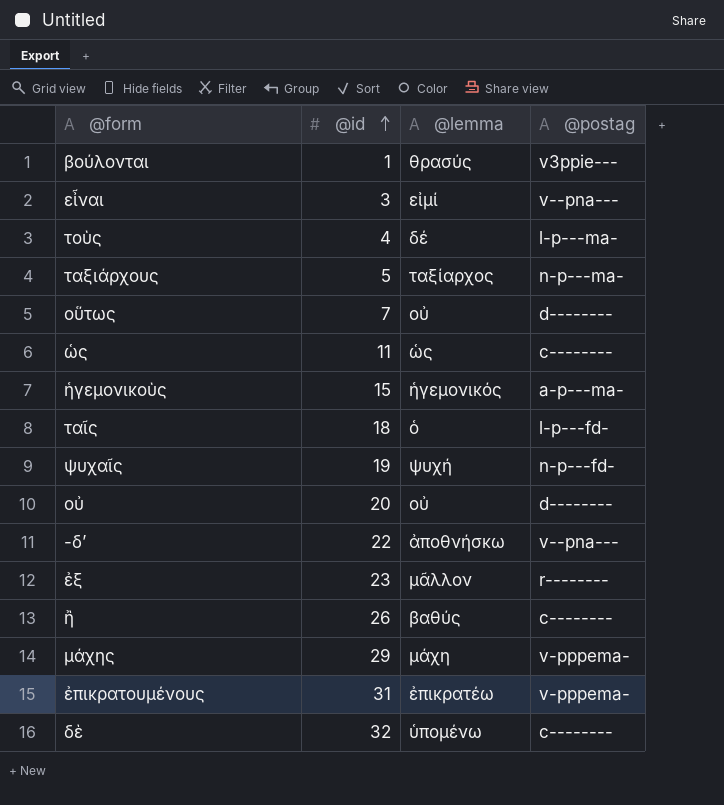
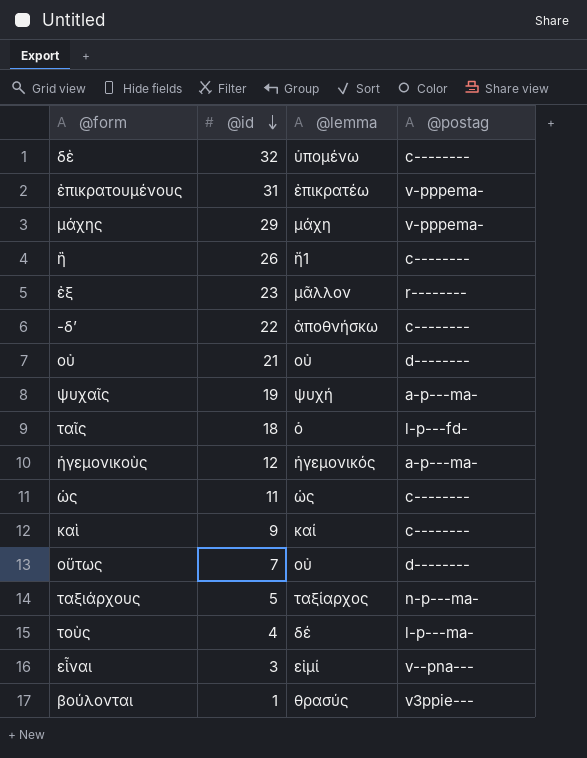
row order: @id ascending -> @id descending
ἢ | @lemma: βαθύς -> ἤ1
-δʼ | @postag: v--pna--- -> c--------
οὐ | @id: 20 -> 21
ψυχαῖς | @postag: n-p---fd- -> a-p---ma-
ἡγεμονικοὺς | @id: 15 -> 12
row καὶ: none -> 9 | καί | c--------

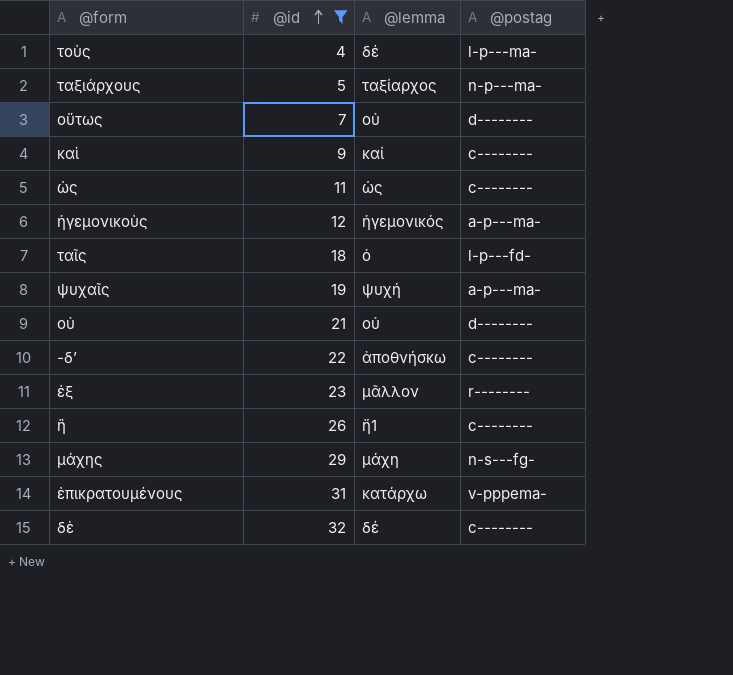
filter: none -> @id >= 4
row order: @id descending -> @id ascending
μάχης | @postag: v-pppema- -> n-s---fg-
ἐπικρατουμένους | @lemma: ἐπικρατέω -> κατάρχω
δὲ | @lemma: ὑπομένω -> δέ

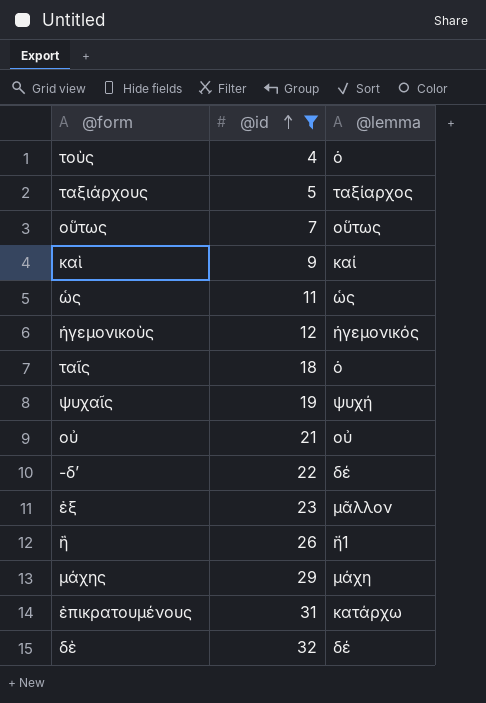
column @postag | position: 4 -> none
τοὺς | @lemma: δέ -> ὁ
οὕτως | @lemma: οὐ -> οὕτως
-δʼ | @lemma: ἀποθνήσκω -> δέ

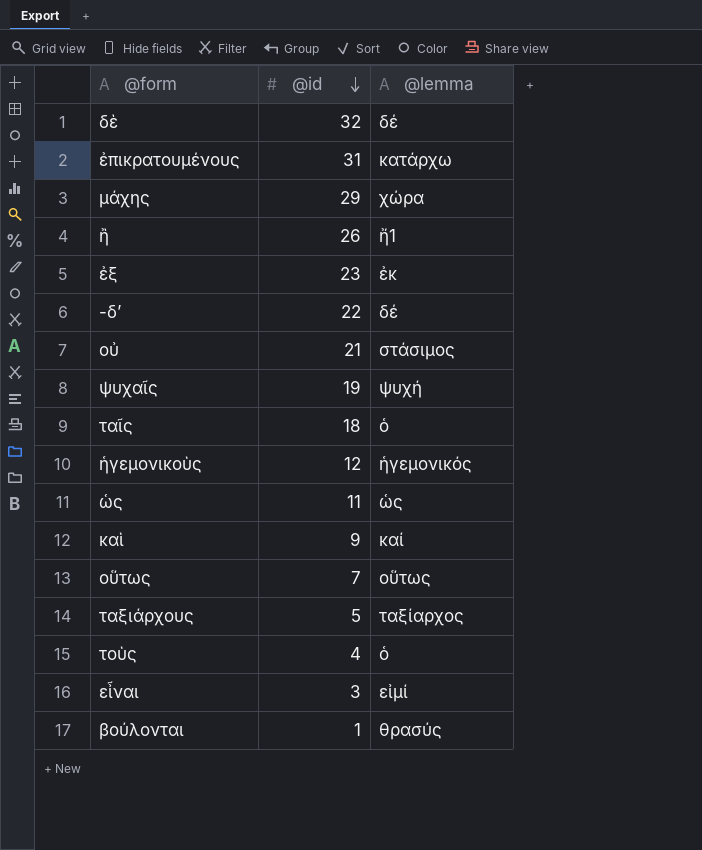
filter: @id >= 4 -> none
row order: @id ascending -> @id descending
μάχης | @lemma: μάχη -> χώρα
ἐξ | @lemma: μᾶλλον -> ἐκ
οὐ | @lemma: οὐ -> στάσιμος

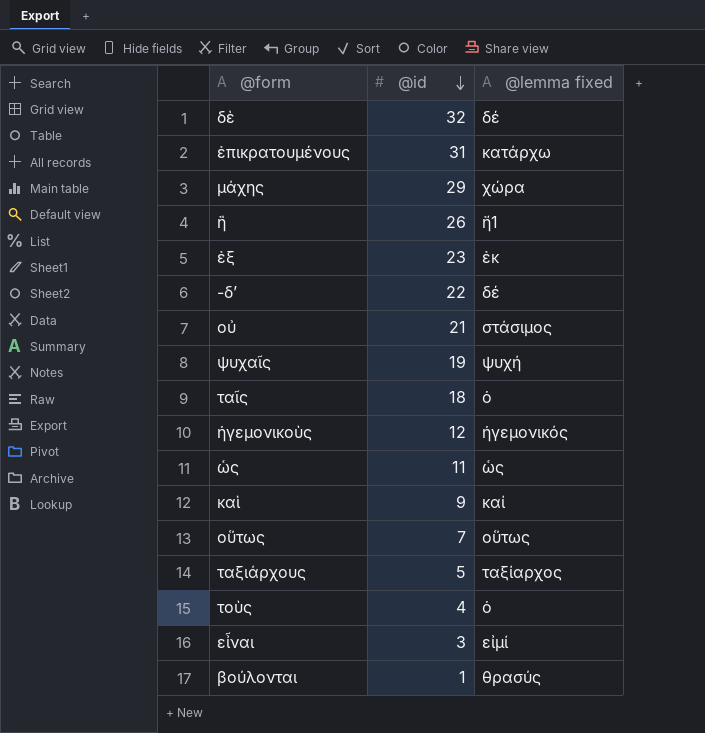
column name: @lemma -> @lemma fixed

